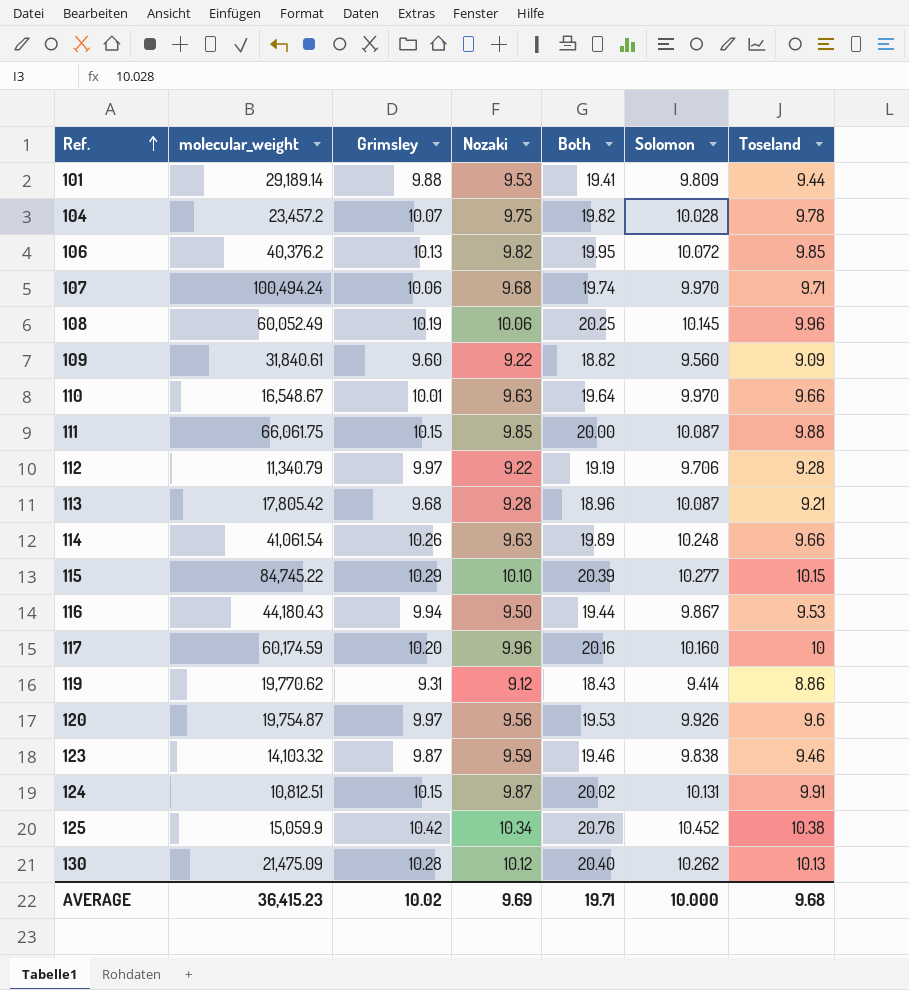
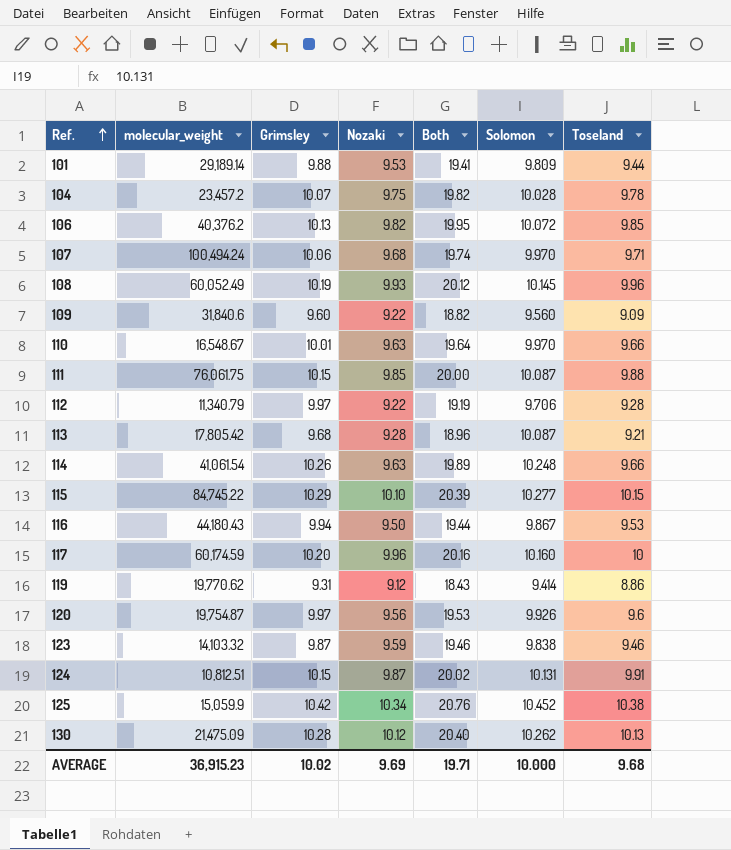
108 | Nozaki: 10.06 -> 9.93
108 | Both: 20.25 -> 20.12
109 | molecular_weight: 31,840.61 -> 31,840.6
111 | molecular_weight: 66,061.75 -> 76,061.75
AVERAGE | molecular_weight: 36,415.23 -> 36,915.23

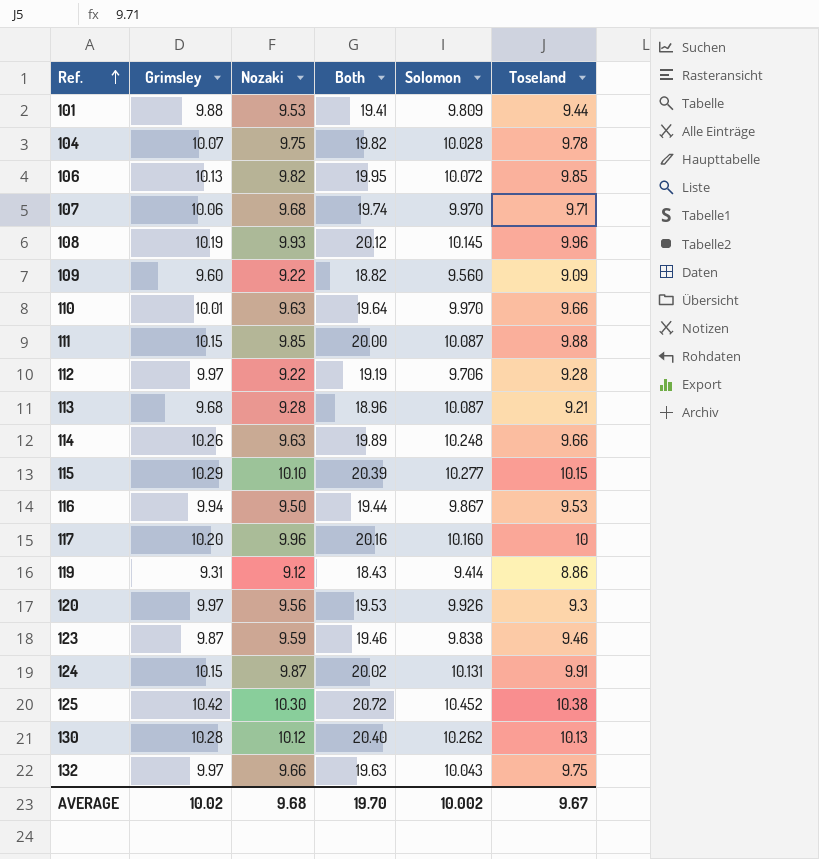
column molecular_weight | position: 2 -> none
120 | Toseland: 9.6 -> 9.3
125 | Nozaki: 10.34 -> 10.30
125 | Both: 20.76 -> 20.72
row 132: none -> 9.97 | 9.66 | 19.63 | 10.043 | 9.75
AVERAGE | Nozaki: 9.69 -> 9.68
AVERAGE | Both: 19.71 -> 19.70
AVERAGE | Solomon: 10.000 -> 10.002
AVERAGE | Toseland: 9.68 -> 9.67

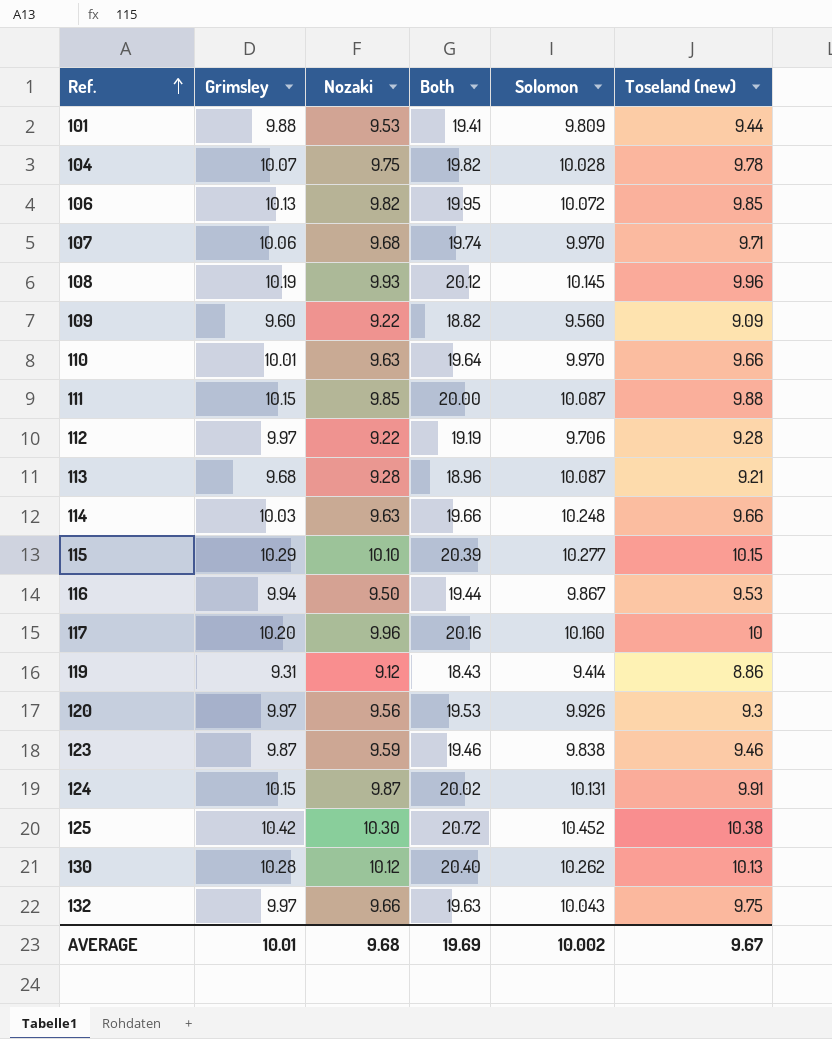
column name: Toseland -> Toseland (new)
114 | Grimsley: 10.26 -> 10.03
114 | Both: 19.89 -> 19.66
AVERAGE | Grimsley: 10.02 -> 10.01
AVERAGE | Both: 19.70 -> 19.69

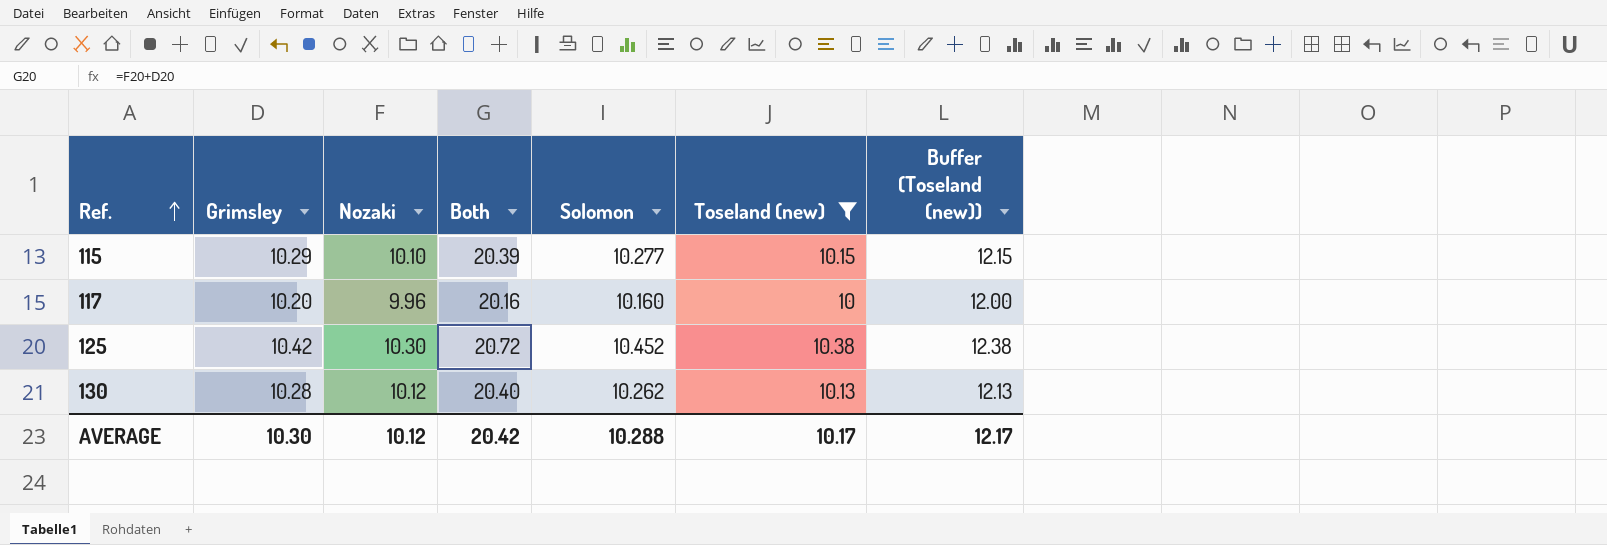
filter: none -> Toseland (new) >= 10
column Buffer (Toseland (new)) | formula: none -> [Toseland (new)] + 2
AVERAGE | Grimsley: 10.01 -> 10.30
AVERAGE | Nozaki: 9.68 -> 10.12
AVERAGE | Both: 19.69 -> 20.42
AVERAGE | Solomon: 10.002 -> 10.288
AVERAGE | Toseland (new): 9.67 -> 10.17

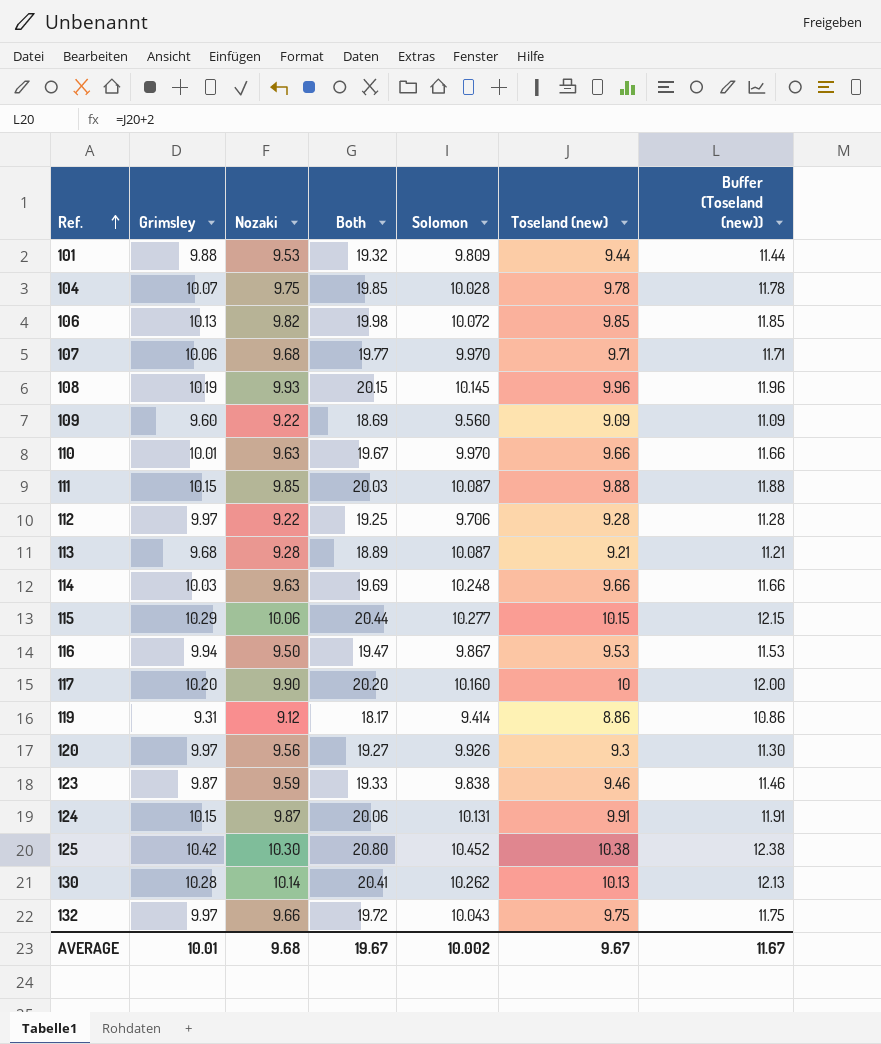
filter: Toseland (new) >= 10 -> none
column Both | formula: [Grimsley] + [Nozaki] -> [Grimsley] + [Toseland (new)]
115 | Nozaki: 10.10 -> 10.06
117 | Nozaki: 9.96 -> 9.90
130 | Nozaki: 10.12 -> 10.14
AVERAGE | Grimsley: 10.30 -> 10.01
AVERAGE | Nozaki: 10.12 -> 9.68
AVERAGE | Both: 20.42 -> 19.67
AVERAGE | Solomon: 10.288 -> 10.002
AVERAGE | Toseland (new): 10.17 -> 9.67
AVERAGE | Buffer (Toseland (new)): 12.17 -> 11.67

